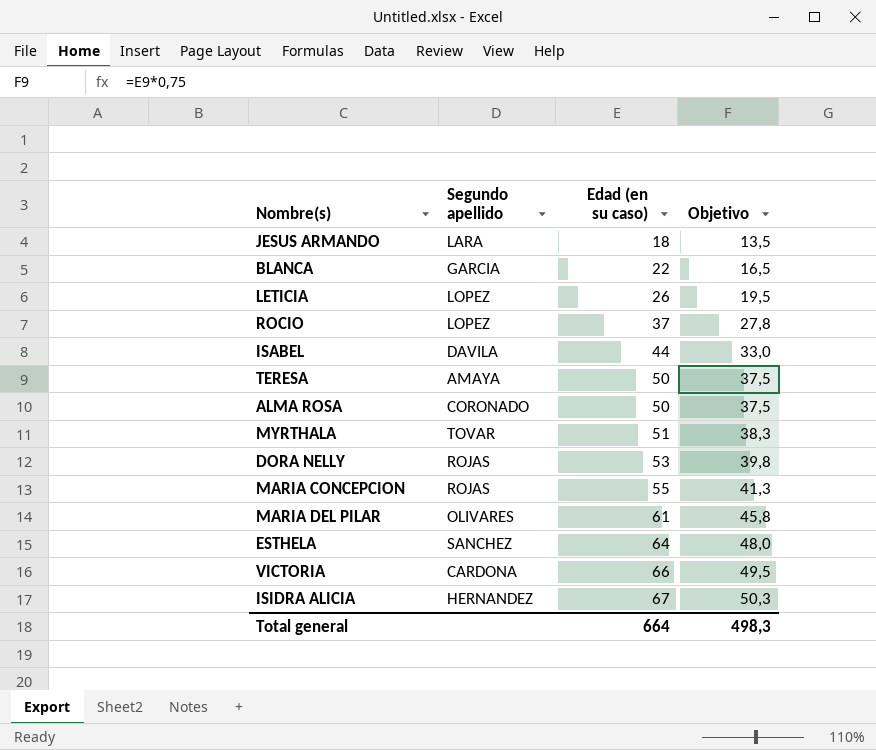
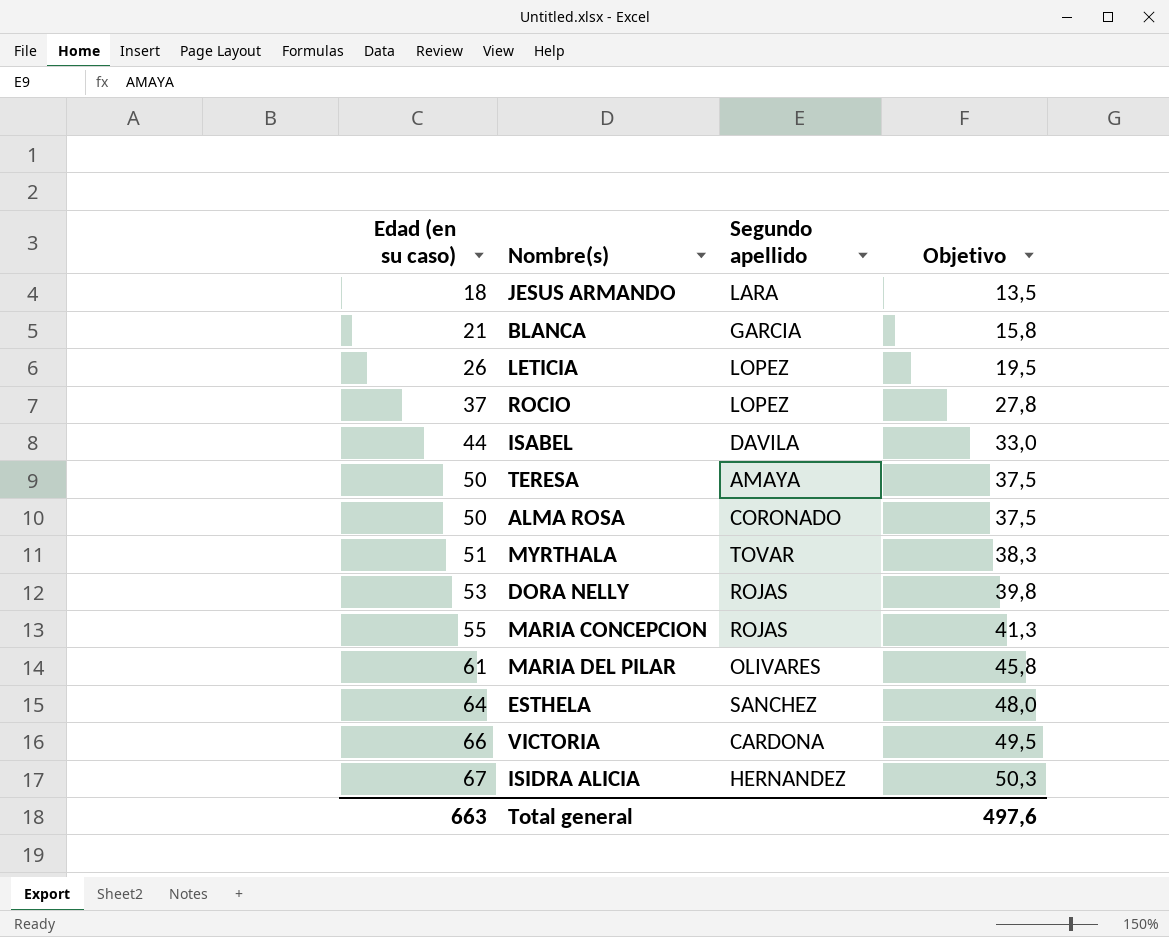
column Edad (en su caso) | position: 3 -> 1
BLANCA | Edad (en su caso): 22 -> 21
BLANCA | Objetivo: 16,5 -> 15,8
Total general | Edad (en su caso): 664 -> 663
Total general | Objetivo: 498,3 -> 497,6

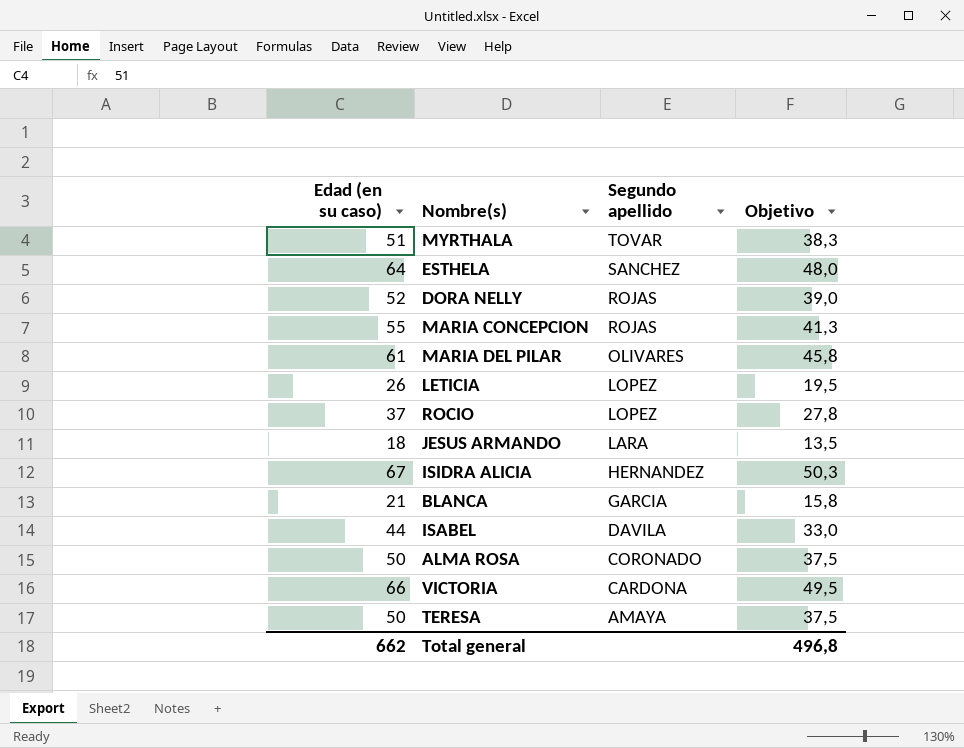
row order: Edad (en su caso) ascending -> Segundo apellido descending
DORA NELLY | Edad (en su caso): 53 -> 52
DORA NELLY | Objetivo: 39,8 -> 39,0
Total general | Edad (en su caso): 663 -> 662
Total general | Objetivo: 497,6 -> 496,8

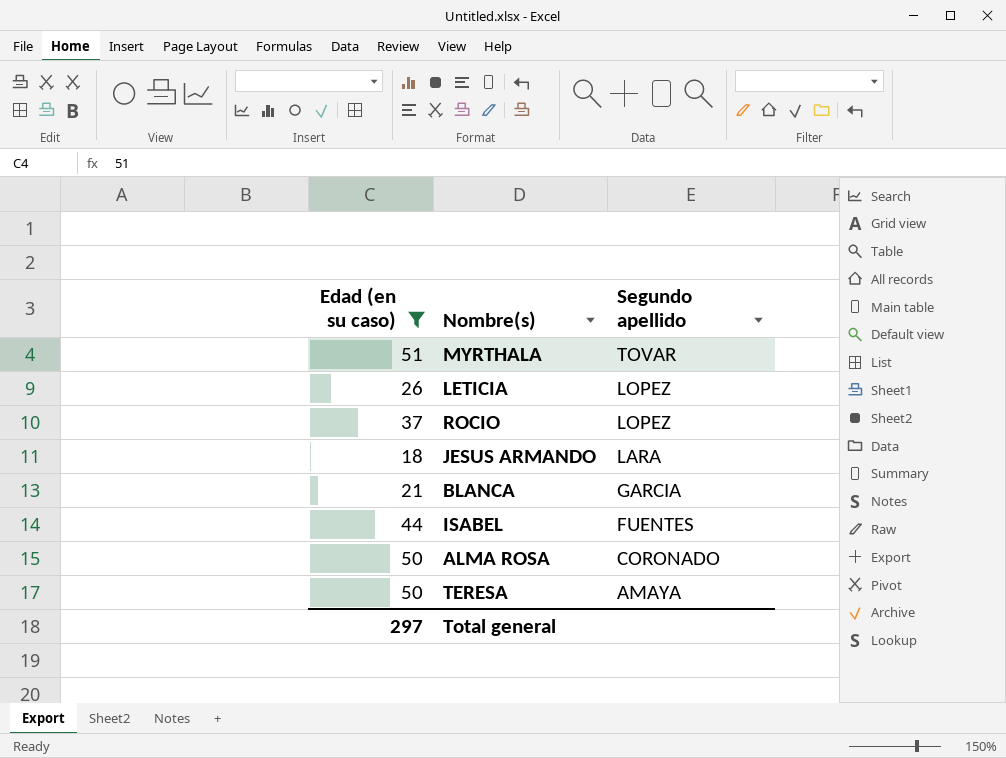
filter: none -> Edad (en su caso) <= 51
column Objetivo | formula: [Edad (en su caso)] * 0,75 -> none
ISABEL | Segundo apellido: DAVILA -> FUENTES
Total general | Edad (en su caso): 662 -> 297

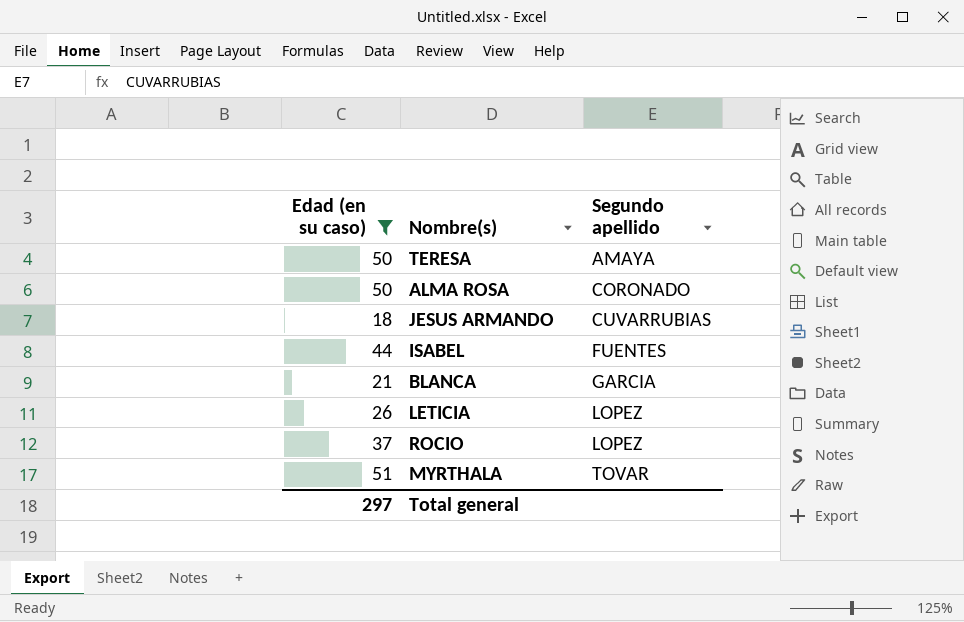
row order: Segundo apellido descending -> Segundo apellido ascending
JESUS ARMANDO | Segundo apellido: LARA -> CUVARRUBIAS

